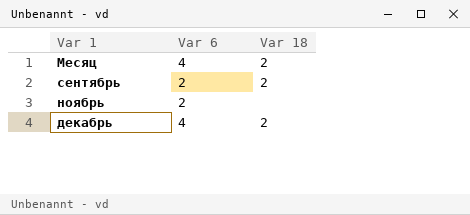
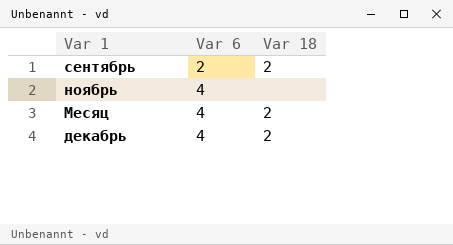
row order: none -> Var 1 descending
ноябрь | Var 6: 2 -> 4

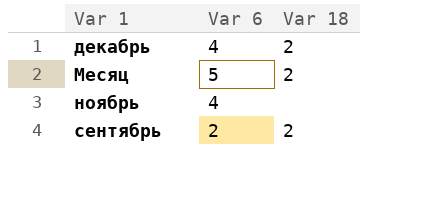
row order: Var 1 descending -> Var 1 ascending
Месяц | Var 6: 4 -> 5

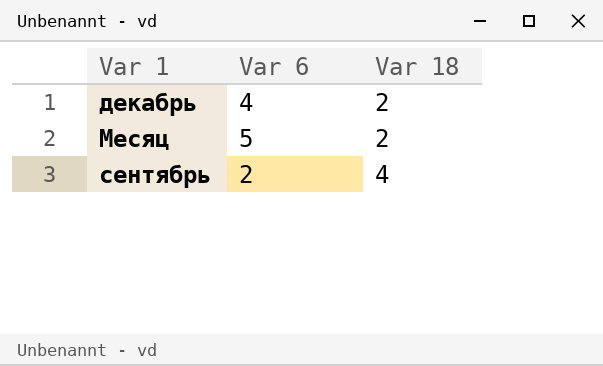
row ноябрь: 4 | none -> none
сентябрь | Var 18: 2 -> 4

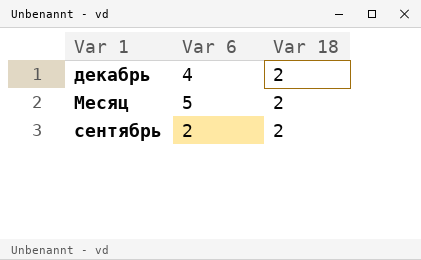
сентябрь | Var 18: 4 -> 2

